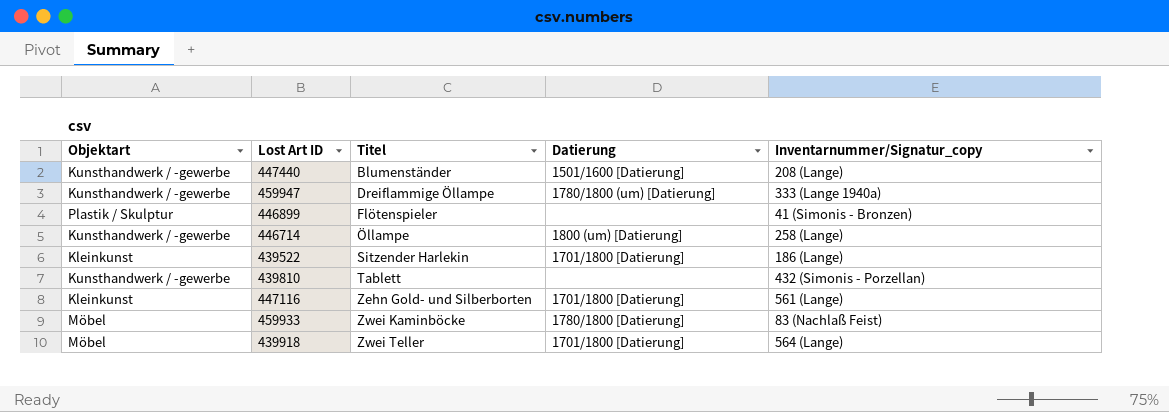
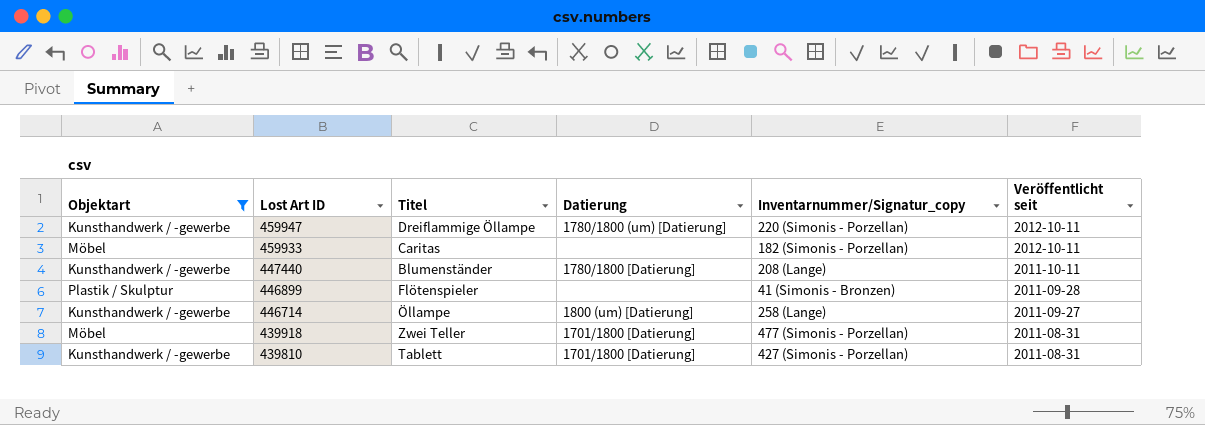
filter: none -> Objektart != Kleinkunst
row order: Titel ascending -> Lost Art ID descending
column Veröffentlicht seit | position: none -> 6
459947 | Inventarnummer/Signatur_copy: 333 (Lange 1940a) -> 220 (Simonis - Porzellan)
459933 | Titel: Zwei Kaminböcke -> Caritas
459933 | Datierung: 1780/1800 [Datierung] -> none
459933 | Inventarnummer/Signatur_copy: 83 (Nachlaß Feist) -> 182 (Simonis - Porzellan)
447440 | Datierung: 1501/1600 [Datierung] -> 1780/1800 [Datierung]
439918 | Inventarnummer/Signatur_copy: 564 (Lange) -> 477 (Simonis - Porzellan)
439810 | Datierung: none -> 1701/1800 [Datierung]
439810 | Inventarnummer/Signatur_copy: 432 (Simonis - Porzellan) -> 427 (Simonis - Porzellan)

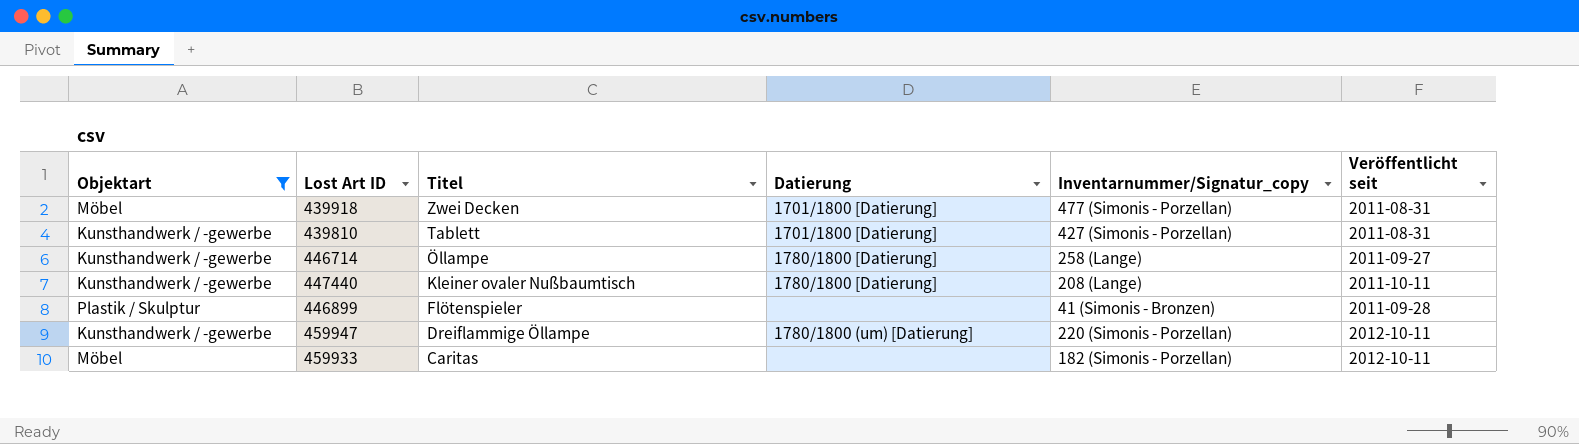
row order: Lost Art ID descending -> Titel descending
439918 | Titel: Zwei Teller -> Zwei Decken
446714 | Datierung: 1800 (um) [Datierung] -> 1780/1800 [Datierung]
447440 | Titel: Blumenständer -> Kleiner ovaler Nußbaumtisch

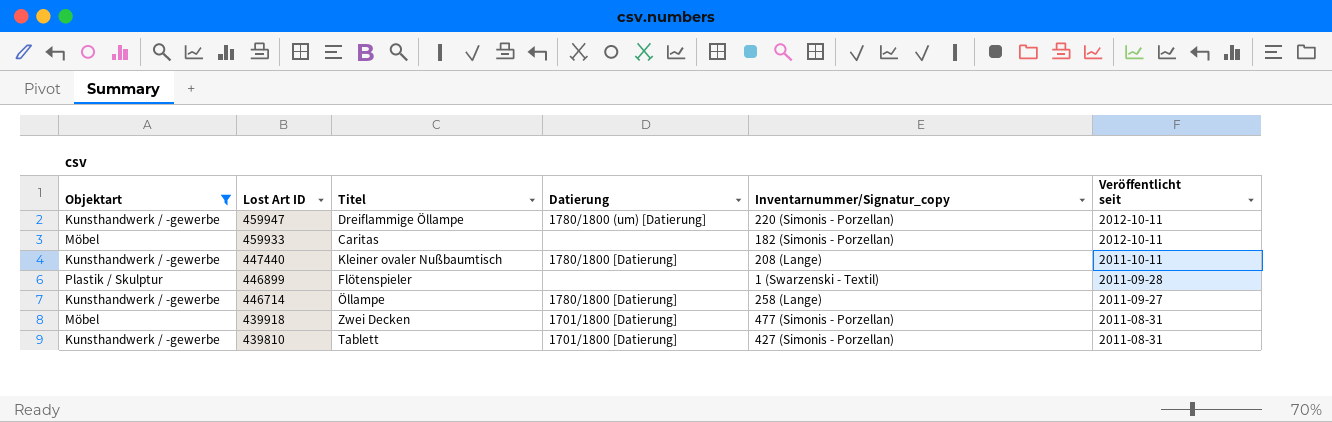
row order: Titel descending -> Lost Art ID descending
446899 | Inventarnummer/Signatur_copy: 41 (Simonis - Bronzen) -> 1 (Swarzenski - Textil)

